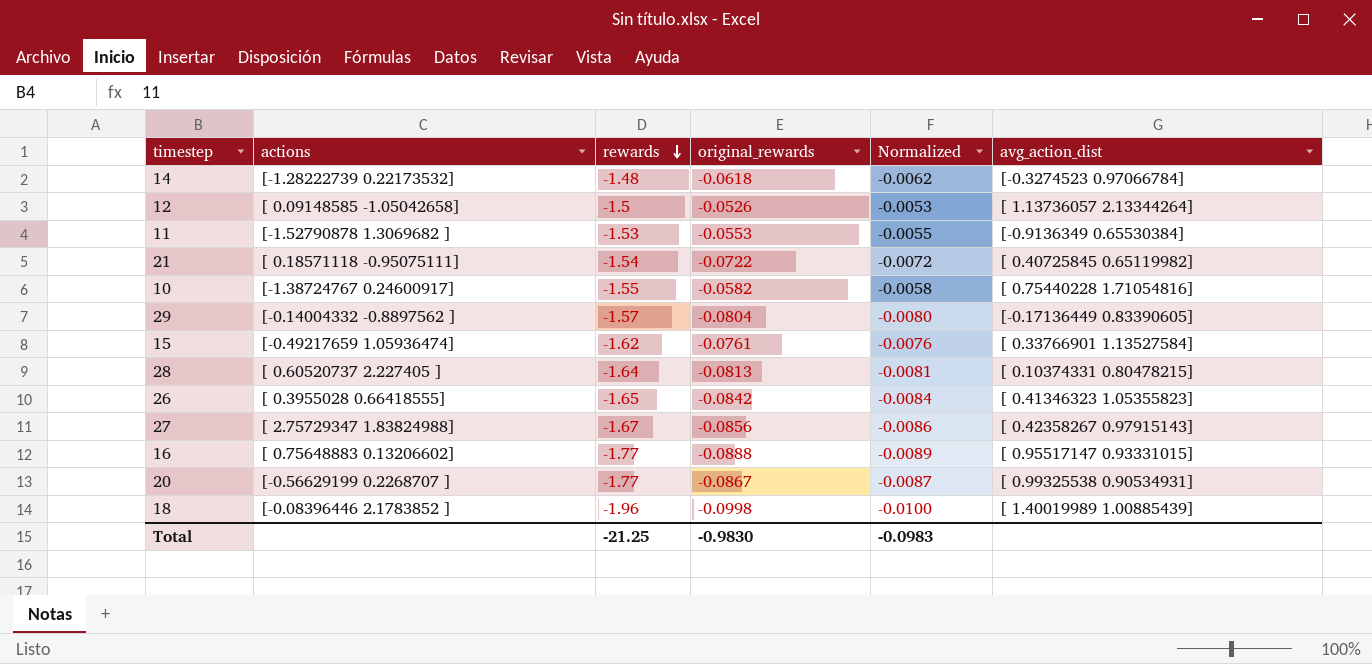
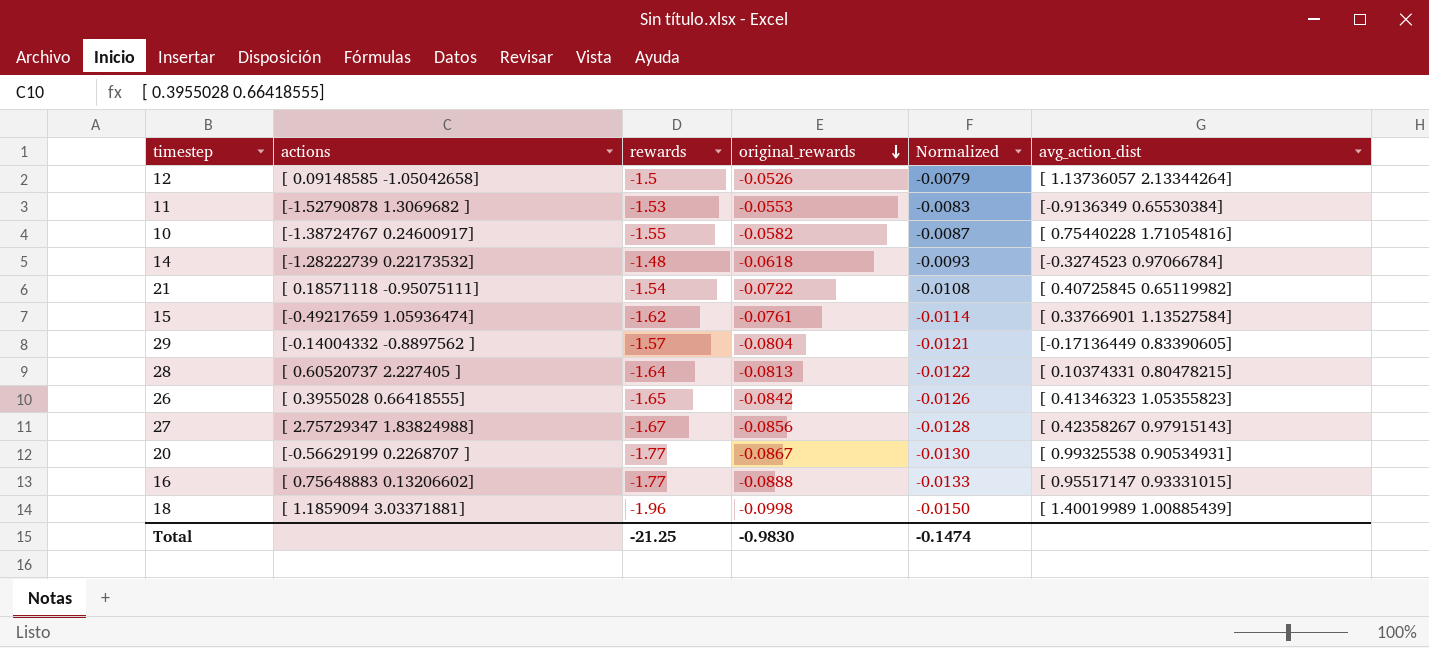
row order: rewards descending -> original_rewards descending
column Normalized | formula: [original_rewards] * 0.1 -> [original_rewards] * 0.15
18 | actions: [-0.08396446 2.1783852 ] -> [ 1.1859094 3.03371881]
Total | Normalized: -0.0983 -> -0.1474

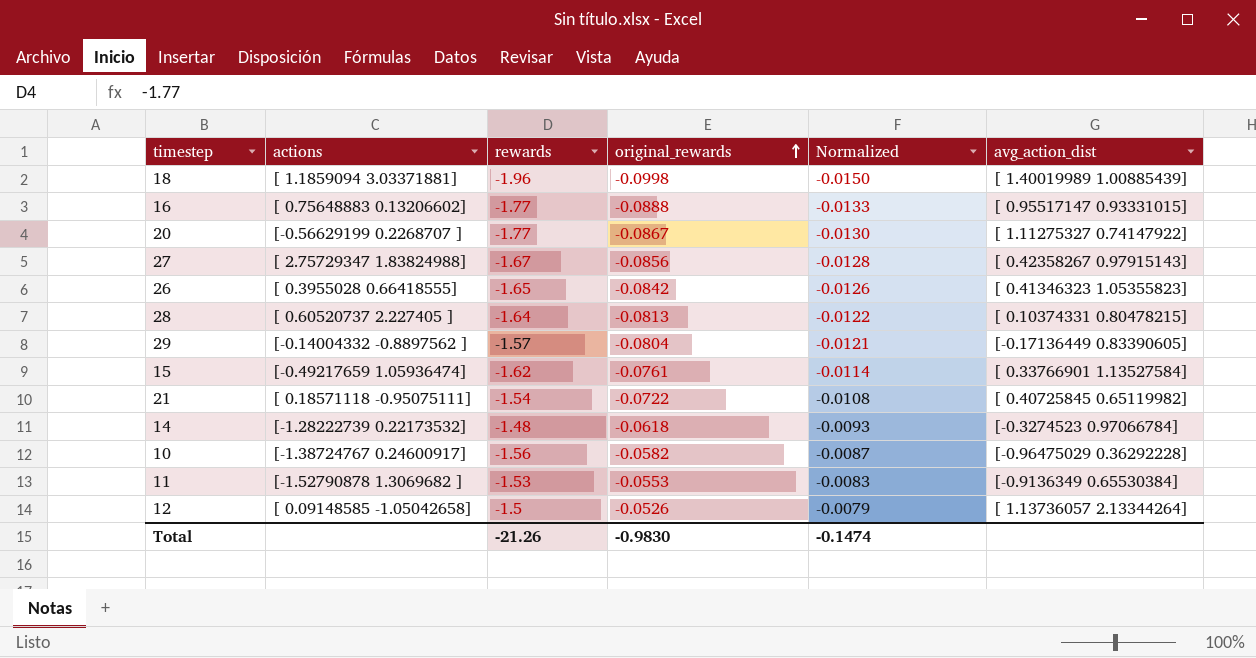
row order: original_rewards descending -> original_rewards ascending
20 | avg_action_dist: [ 0.99325538 0.90534931] -> [ 1.11275327 0.74147922]
10 | rewards: -1.55 -> -1.56
10 | avg_action_dist: [ 0.75440228 1.71054816] -> [-0.96475029 0.36292228]
Total | rewards: -21.25 -> -21.26

